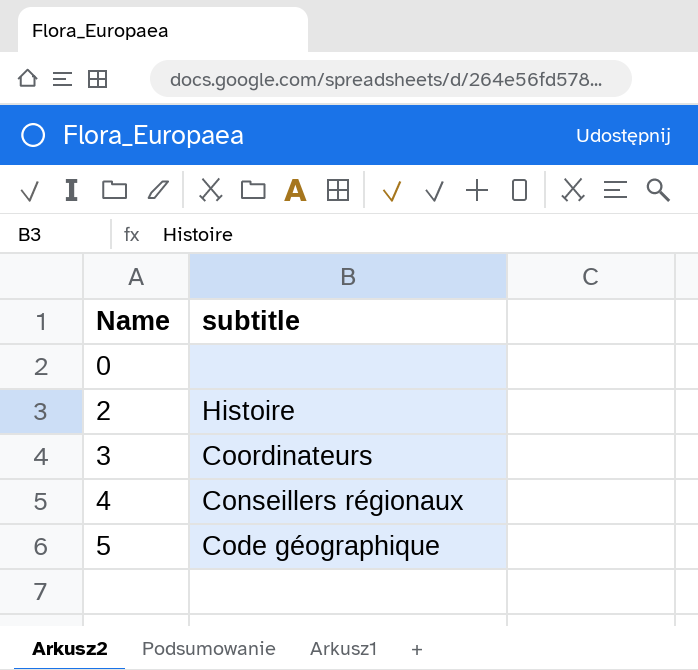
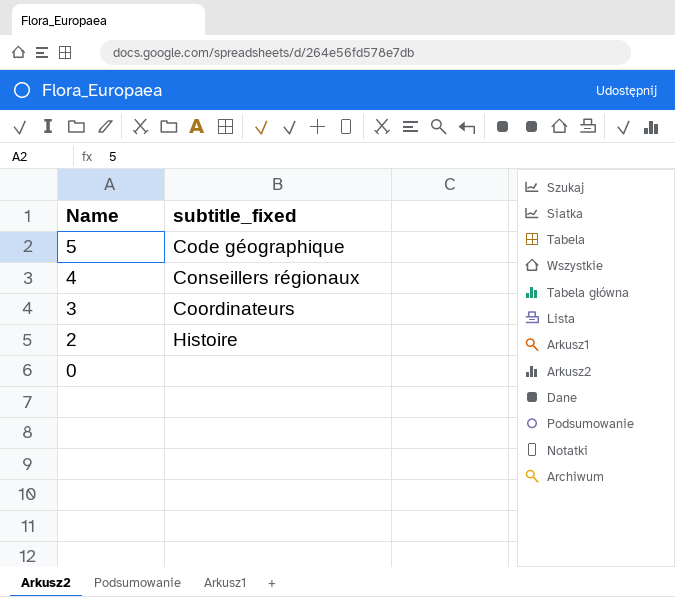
row order: Name ascending -> Name descending
column name: subtitle -> subtitle_fixed

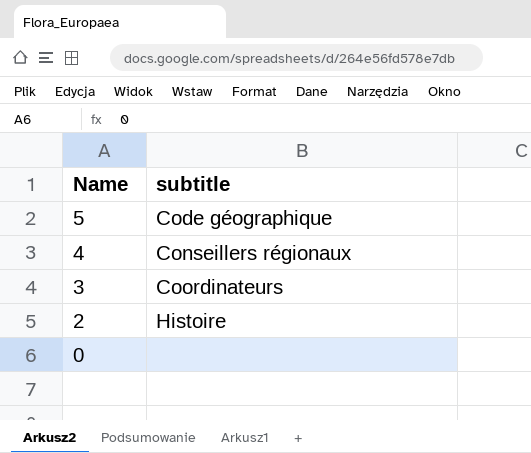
column name: subtitle_fixed -> subtitle

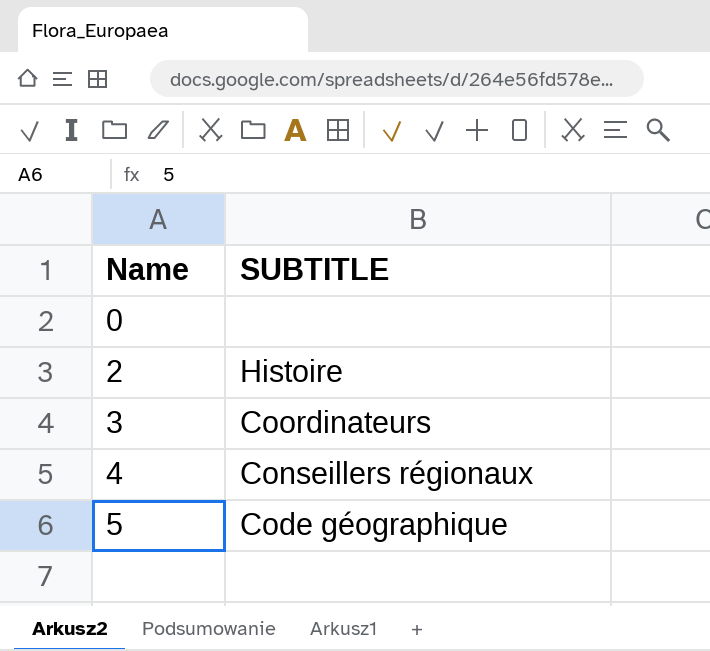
row order: Name descending -> Name ascending
column name: subtitle -> SUBTITLE

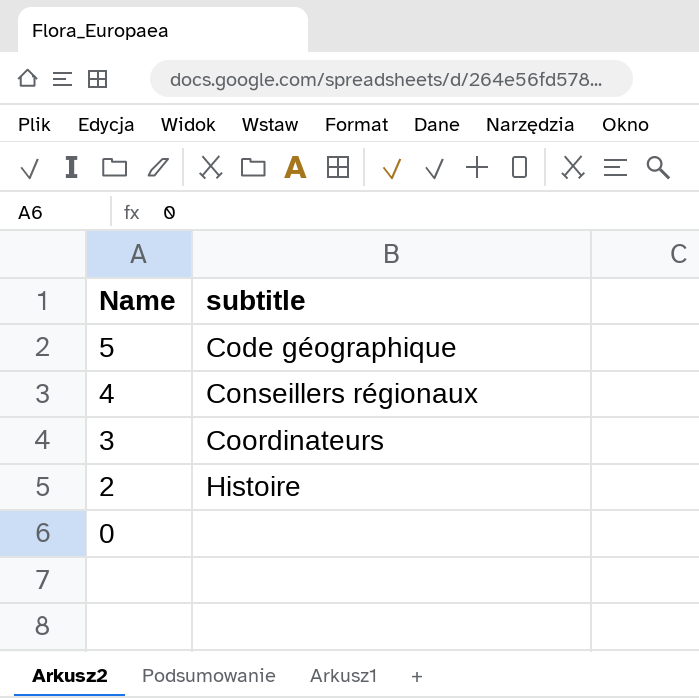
row order: Name ascending -> Name descending
column name: SUBTITLE -> subtitle

